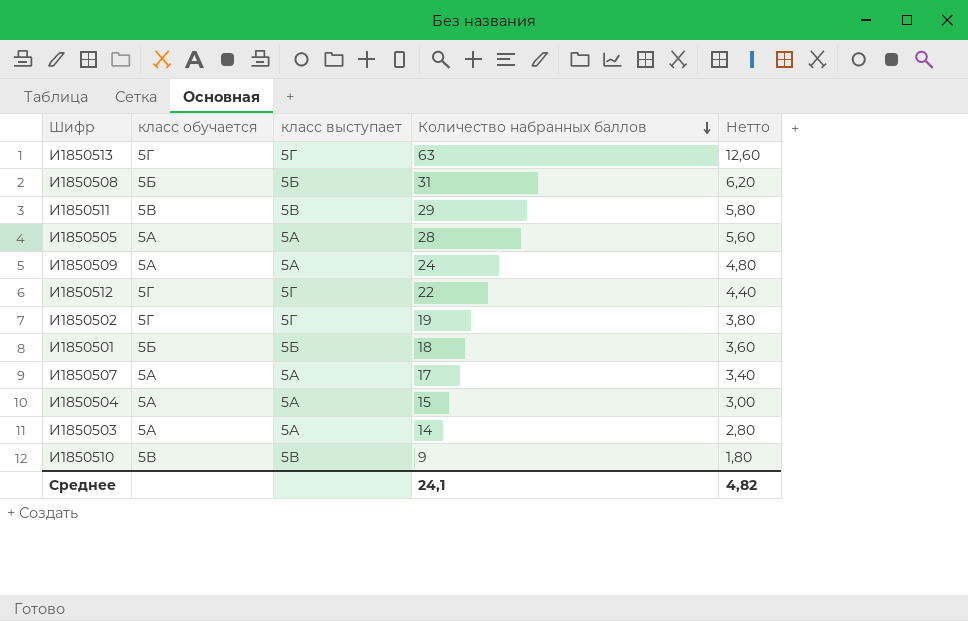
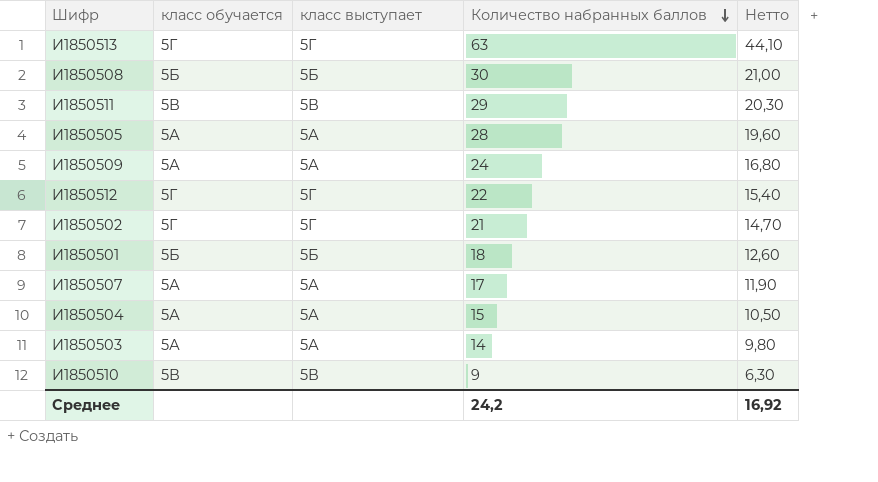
column Нетто | formula: [Количество набранных баллов] * 0,2 -> [Количество набранных баллов] * 0,7
И1850508 | Количество набранных баллов: 31 -> 30
И1850502 | Количество набранных баллов: 19 -> 21
Среднее | Количество набранных баллов: 24,1 -> 24,2
Среднее | Нетто: 4,82 -> 16,92

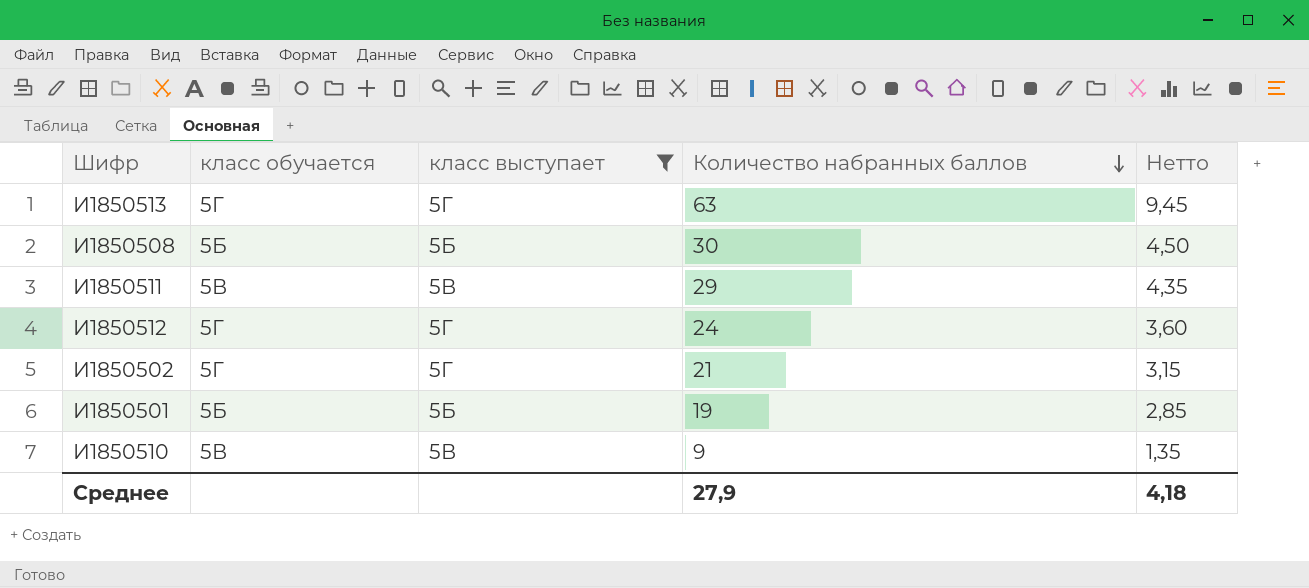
filter: none -> класс выступает != 5А
column Нетто | formula: [Количество набранных баллов] * 0,7 -> [Количество набранных баллов] * 0,15
И1850512 | Количество набранных баллов: 22 -> 24
И1850501 | Количество набранных баллов: 18 -> 19
Среднее | Количество набранных баллов: 24,2 -> 27,9
Среднее | Нетто: 16,92 -> 4,18

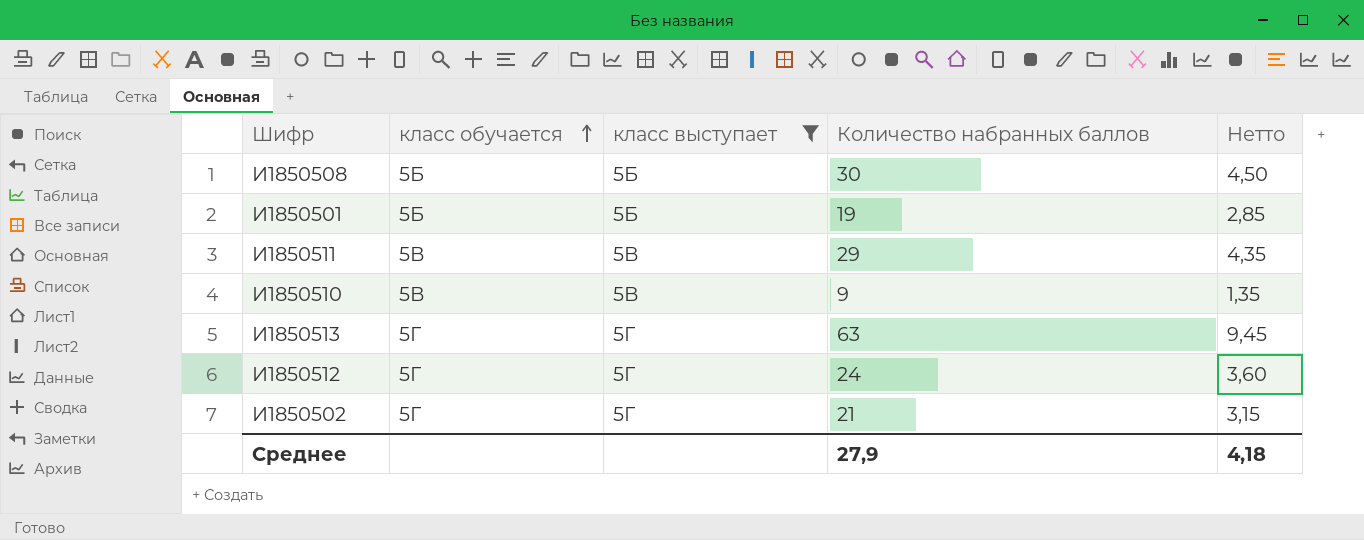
row order: Количество набранных баллов descending -> класс обучается ascending

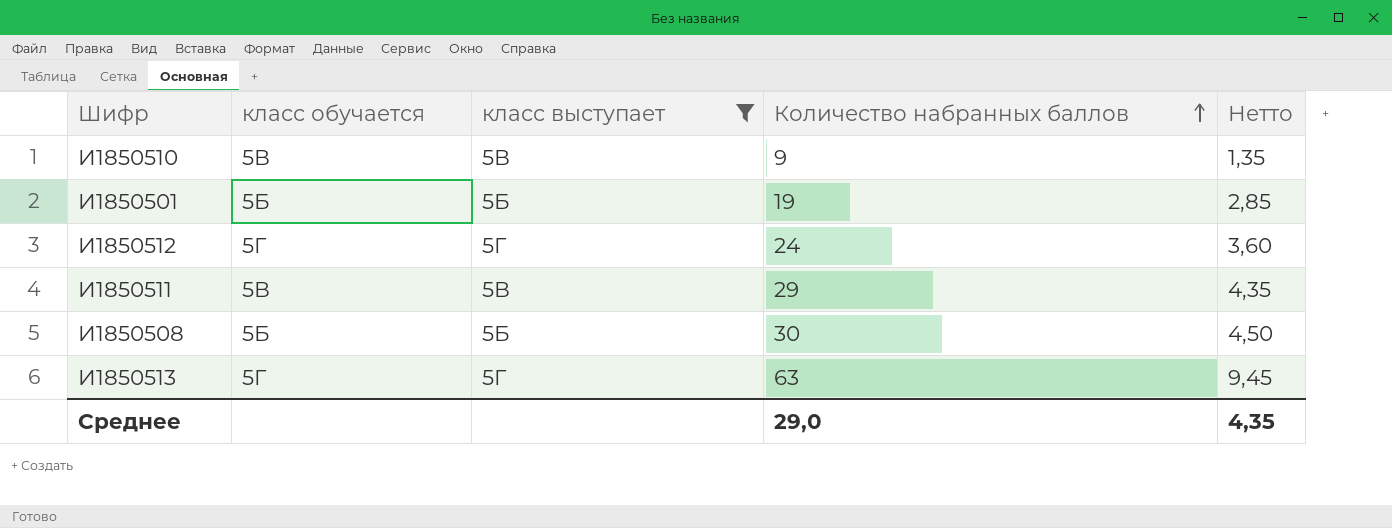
row order: класс обучается ascending -> Количество набранных баллов ascending
row И1850502: 5Г | 5Г | 21 | 3,15 -> none
Среднее | Количество набранных баллов: 27,9 -> 29,0
Среднее | Нетто: 4,18 -> 4,35

